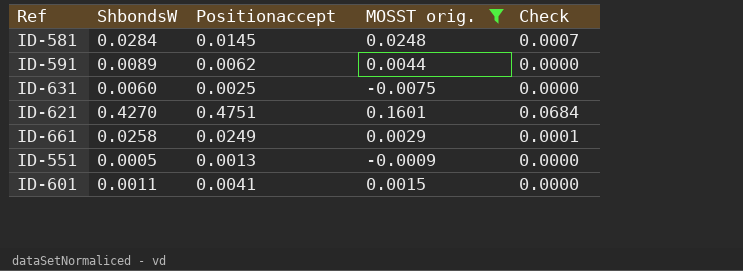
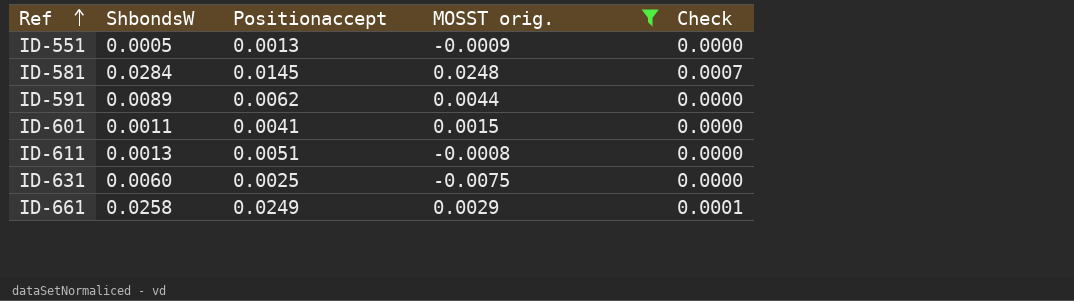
row order: none -> Ref ascending
row ID-621: 0.4270 | 0.4751 | 0.1601 | 0.0684 -> none
row ID-611: none -> 0.0013 | 0.0051 | -0.0008 | 0.0000

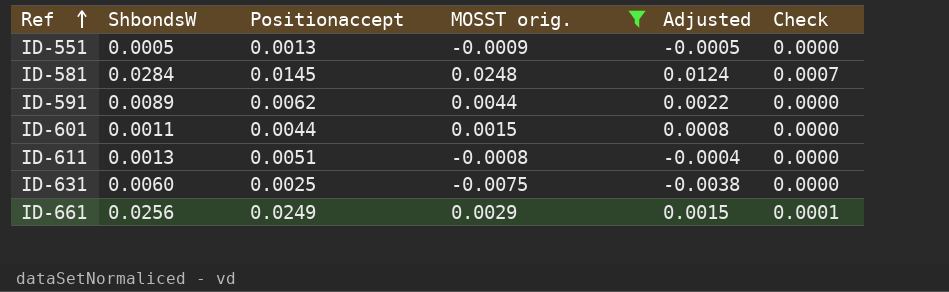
column Adjusted | formula: none -> [MOSST orig.] * 0.5
ID-601 | Positionaccept: 0.0041 -> 0.0044
ID-661 | ShbondsW: 0.0258 -> 0.0256

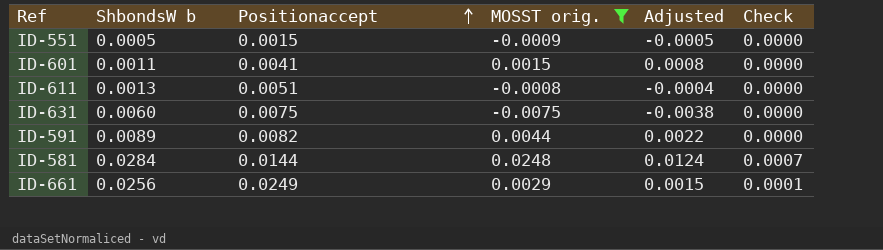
row order: Ref ascending -> Positionaccept ascending
column name: ShbondsW -> ShbondsW b
ID-551 | Positionaccept: 0.0013 -> 0.0015
ID-601 | Positionaccept: 0.0044 -> 0.0041
ID-631 | Positionaccept: 0.0025 -> 0.0075
ID-591 | Positionaccept: 0.0062 -> 0.0082
ID-581 | Positionaccept: 0.0145 -> 0.0144

